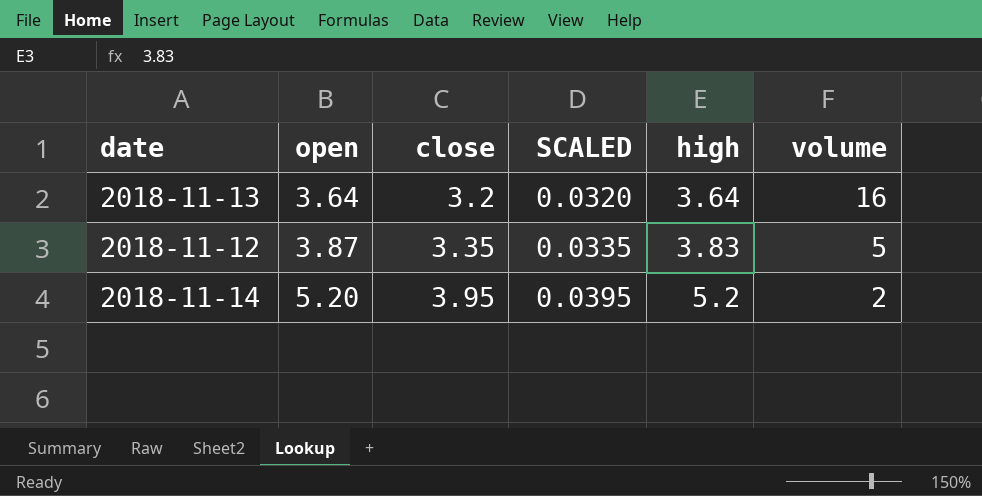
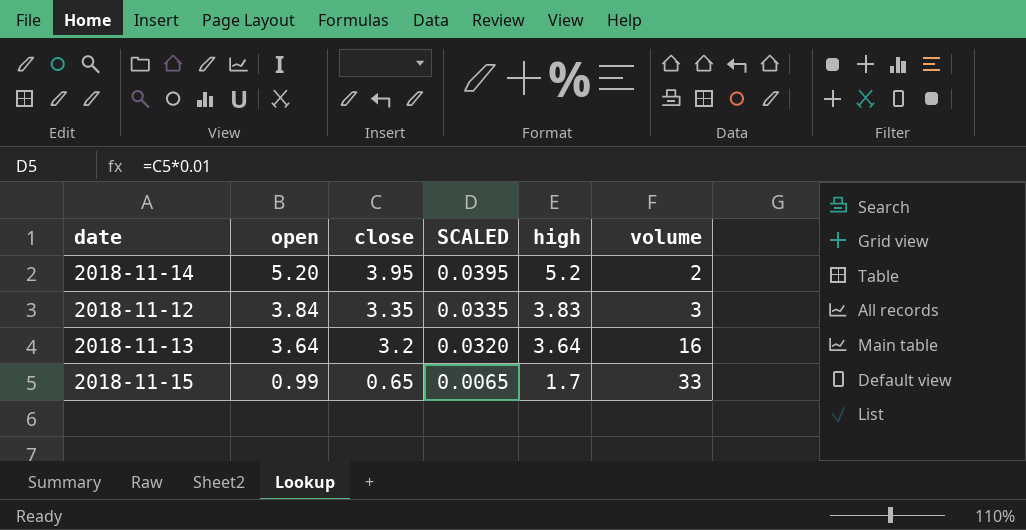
row order: open ascending -> open descending
2018-11-12 | open: 3.87 -> 3.84
2018-11-12 | volume: 5 -> 3
row 2018-11-15: none -> 0.99 | 0.65 | 0.0065 | 1.7 | 33

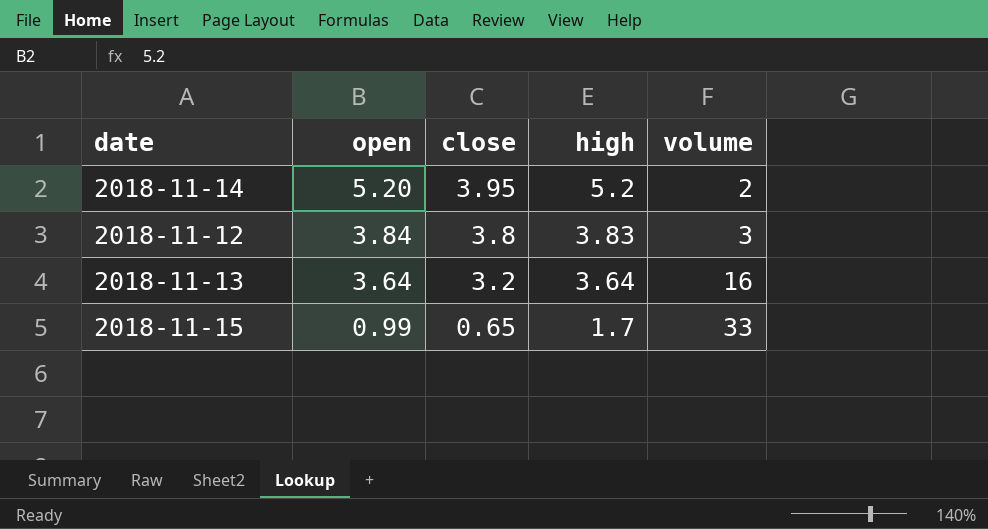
column SCALED | formula: [close] * 0.01 -> none
2018-11-12 | close: 3.35 -> 3.8

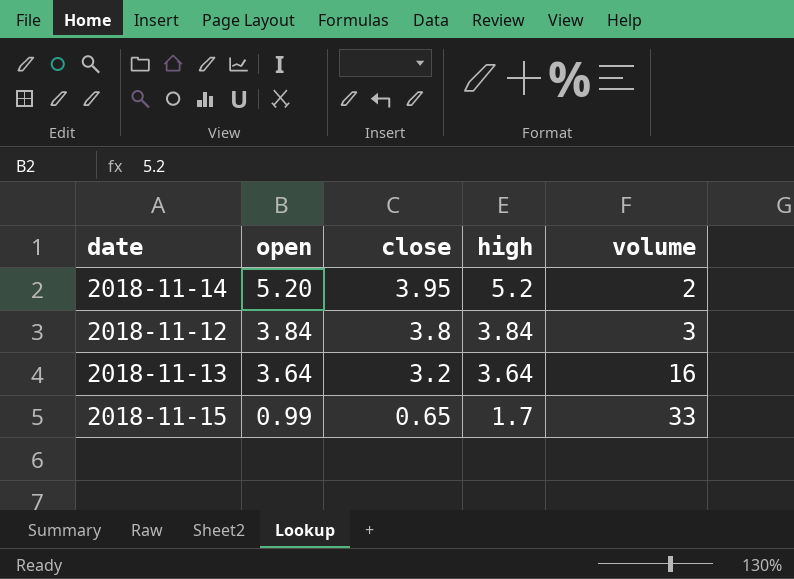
2018-11-12 | high: 3.83 -> 3.84

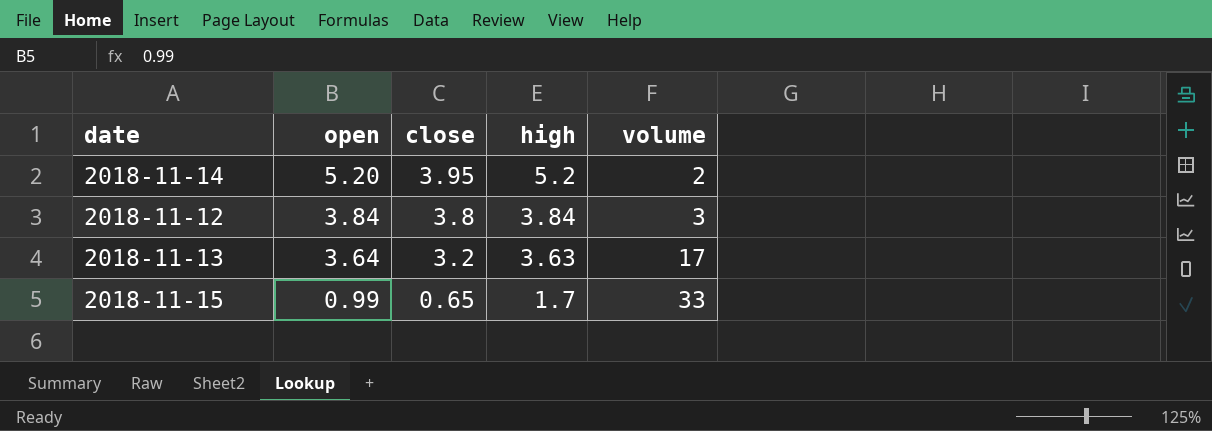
2018-11-13 | high: 3.64 -> 3.63
2018-11-13 | volume: 16 -> 17

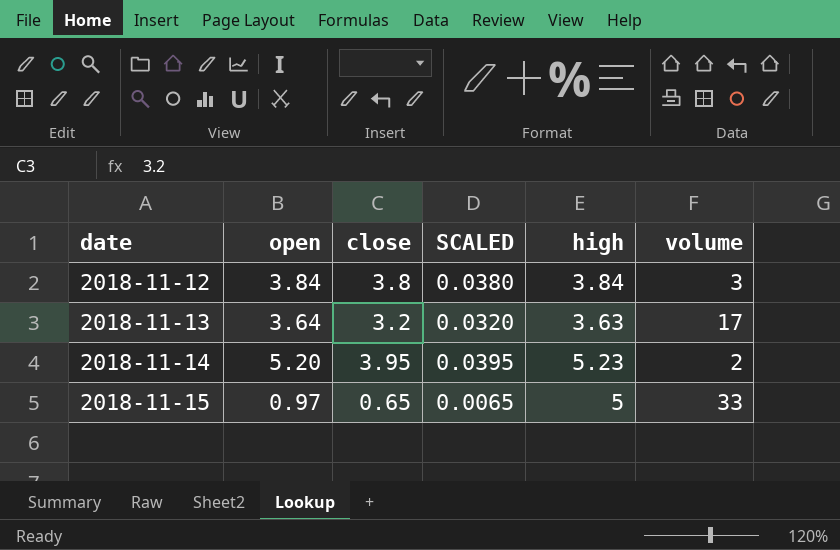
row order: open descending -> date ascending
column SCALED | formula: none -> [close] * 0.01
2018-11-14 | high: 5.2 -> 5.23
2018-11-15 | open: 0.99 -> 0.97
2018-11-15 | high: 1.7 -> 5

